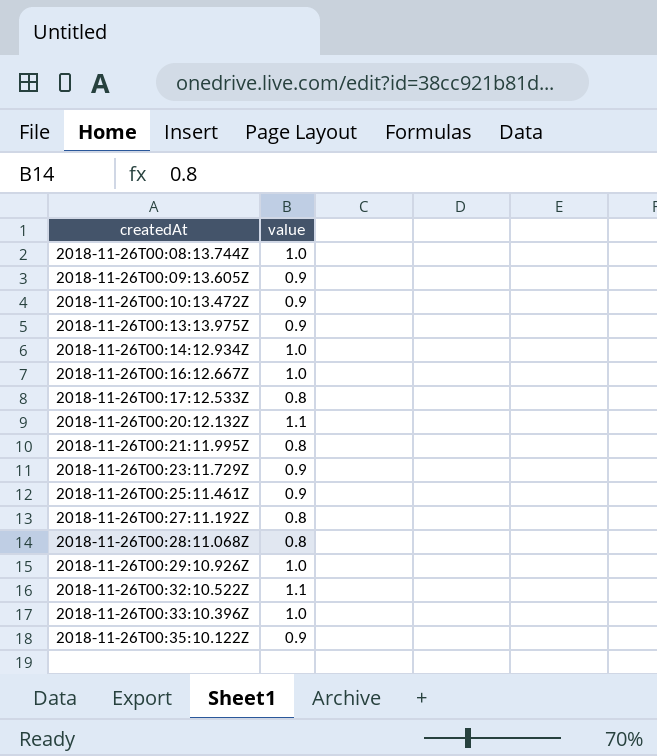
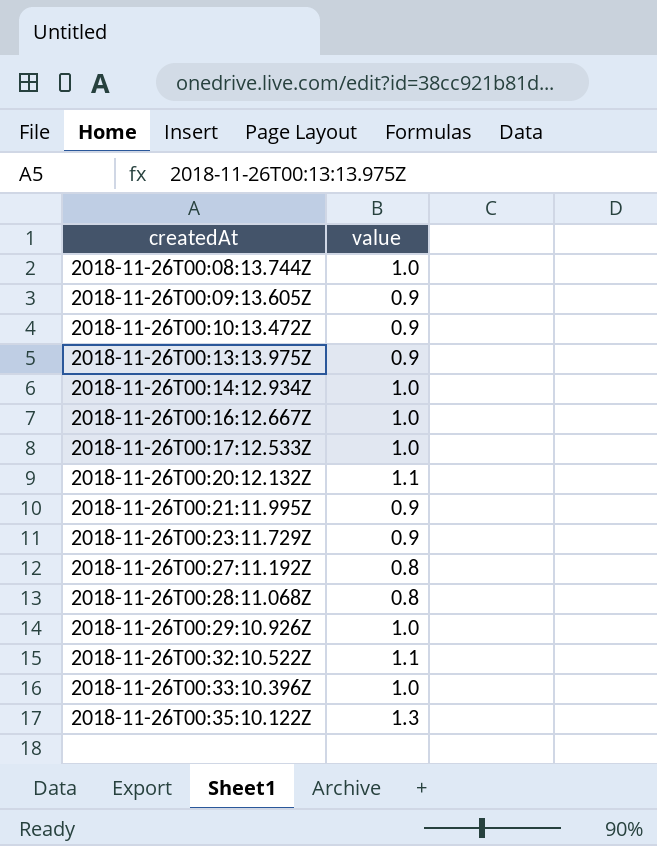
row 2018-11-26T00:25:11.461Z: 0.9 -> none
2018-11-26T00:17:12.533Z | value: 0.8 -> 1.0
2018-11-26T00:21:11.995Z | value: 0.8 -> 0.9
2018-11-26T00:35:10.122Z | value: 0.9 -> 1.3

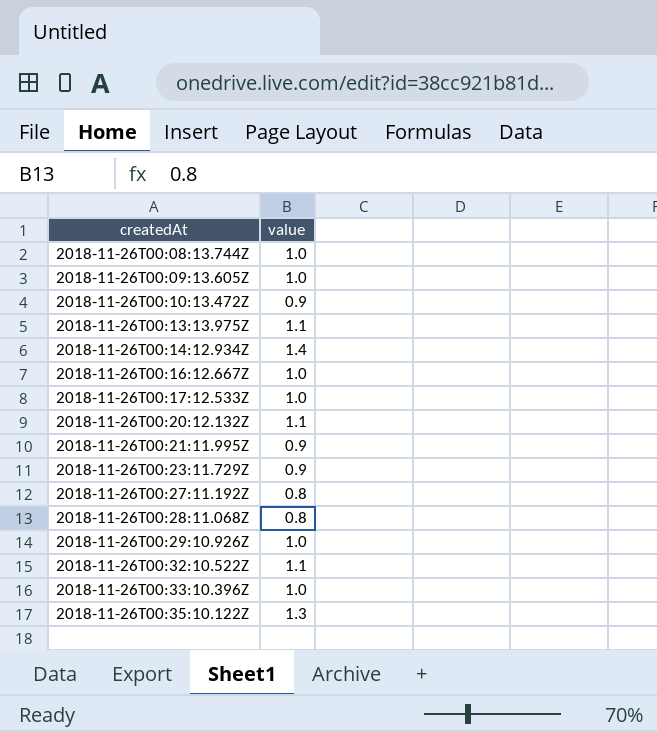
2018-11-26T00:09:13.605Z | value: 0.9 -> 1.0
2018-11-26T00:13:13.975Z | value: 0.9 -> 1.1
2018-11-26T00:14:12.934Z | value: 1.0 -> 1.4

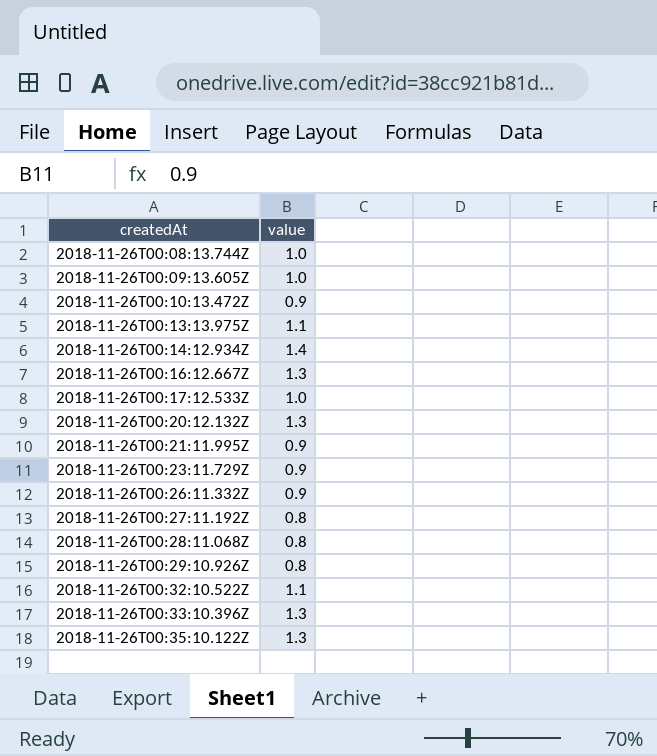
2018-11-26T00:16:12.667Z | value: 1.0 -> 1.3
2018-11-26T00:20:12.132Z | value: 1.1 -> 1.3
row 2018-11-26T00:26:11.332Z: none -> 0.9
2018-11-26T00:29:10.926Z | value: 1.0 -> 0.8
2018-11-26T00:33:10.396Z | value: 1.0 -> 1.3

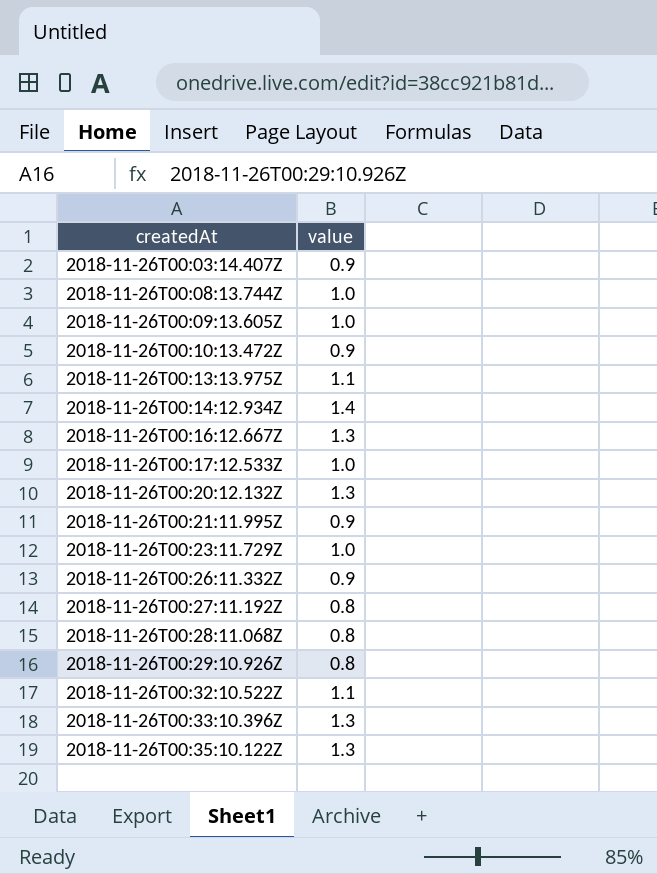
row 2018-11-26T00:03:14.407Z: none -> 0.9
2018-11-26T00:23:11.729Z | value: 0.9 -> 1.0

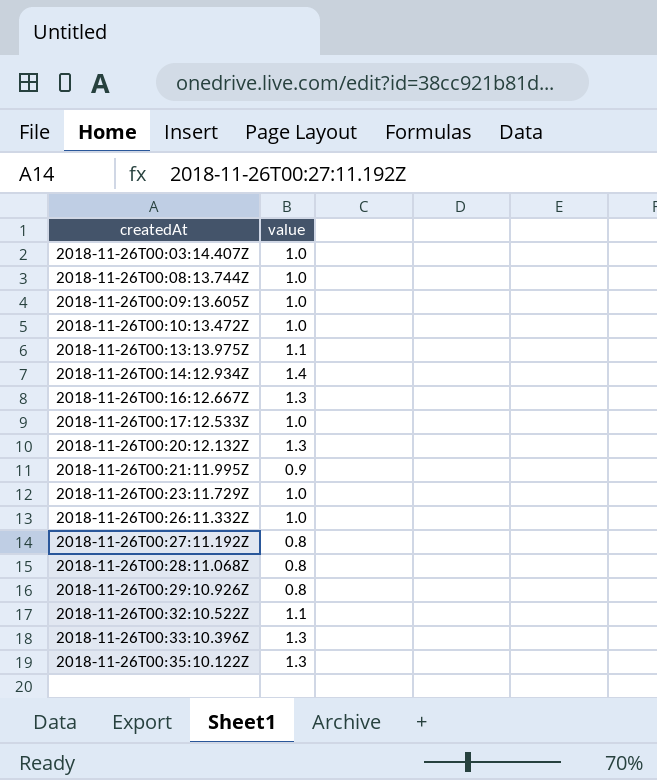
2018-11-26T00:03:14.407Z | value: 0.9 -> 1.0
2018-11-26T00:10:13.472Z | value: 0.9 -> 1.0
2018-11-26T00:26:11.332Z | value: 0.9 -> 1.0

